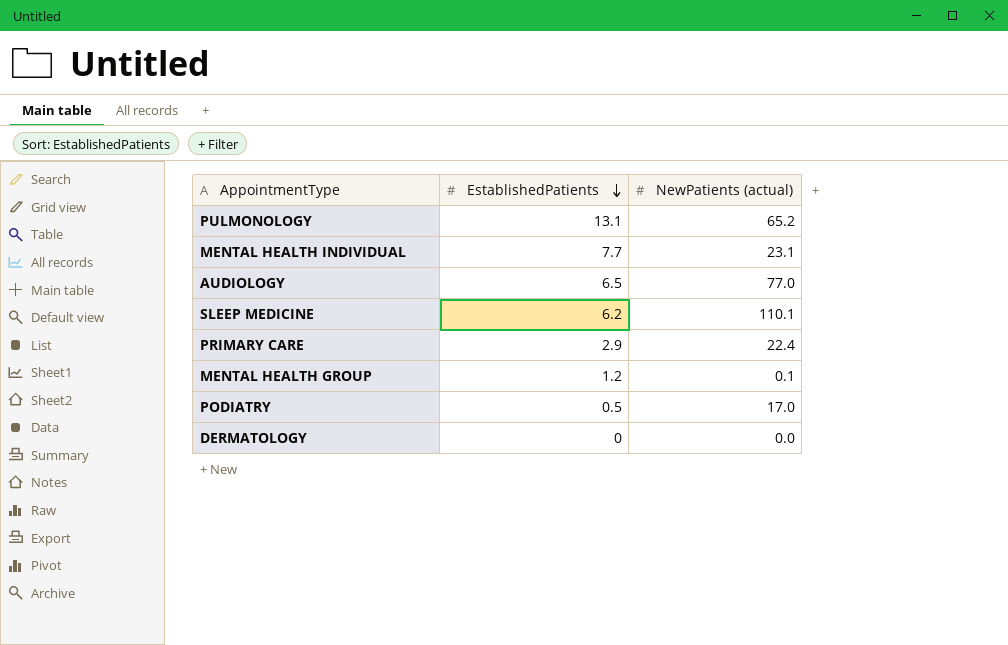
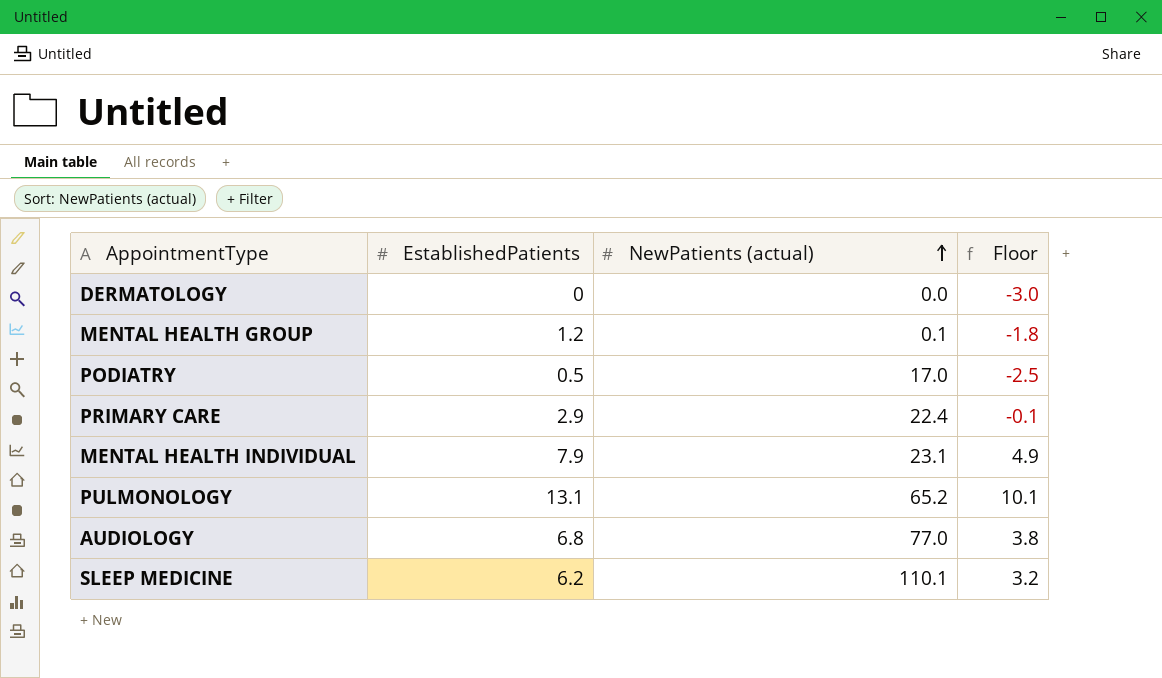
row order: EstablishedPatients descending -> NewPatients (actual) ascending
column Floor | formula: none -> [EstablishedPatients] - 3
MENTAL HEALTH INDIVIDUAL | EstablishedPatients: 7.7 -> 7.9
AUDIOLOGY | EstablishedPatients: 6.5 -> 6.8

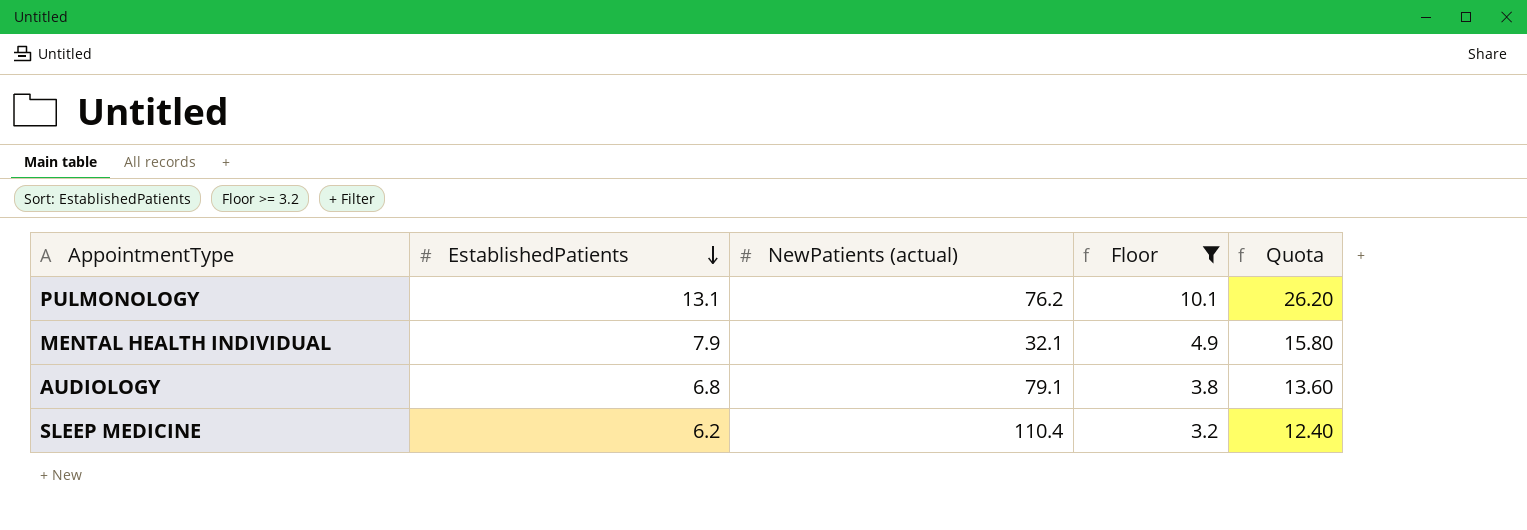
filter: none -> Floor >= 3.2
row order: NewPatients (actual) ascending -> EstablishedPatients descending
column Quota | formula: none -> [EstablishedPatients] * 2
PULMONOLOGY | NewPatients (actual): 65.2 -> 76.2
MENTAL HEALTH INDIVIDUAL | NewPatients (actual): 23.1 -> 32.1
AUDIOLOGY | NewPatients (actual): 77.0 -> 79.1
SLEEP MEDICINE | NewPatients (actual): 110.1 -> 110.4

